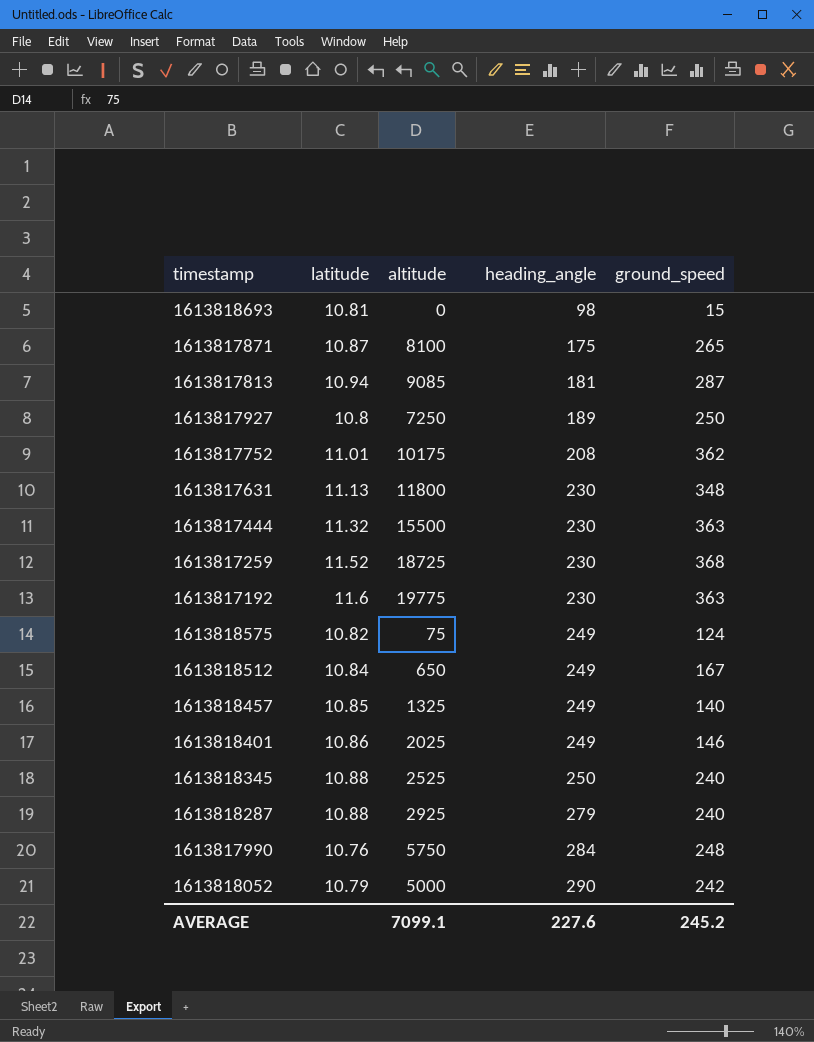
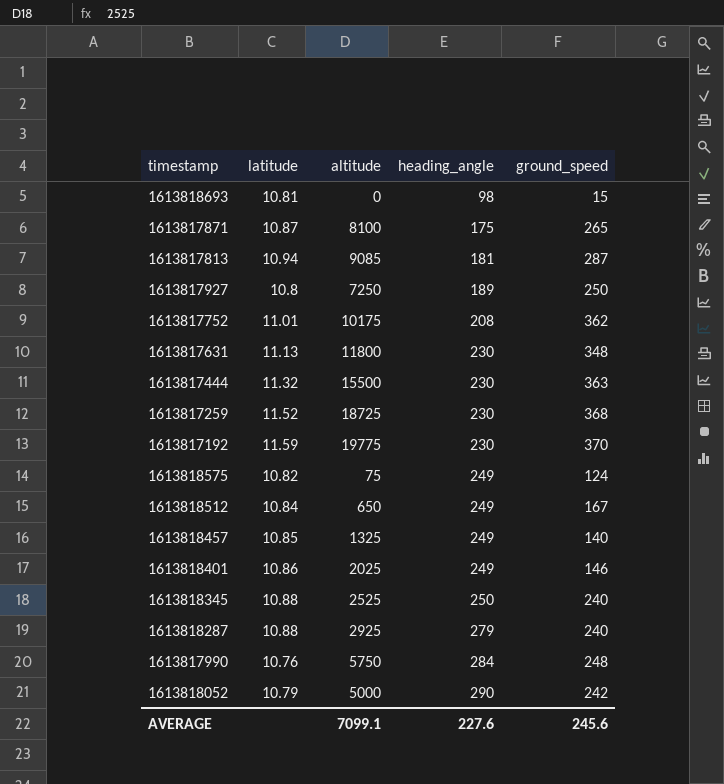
1613817192 | latitude: 11.6 -> 11.59
1613817192 | ground_speed: 363 -> 370
AVERAGE | ground_speed: 245.2 -> 245.6

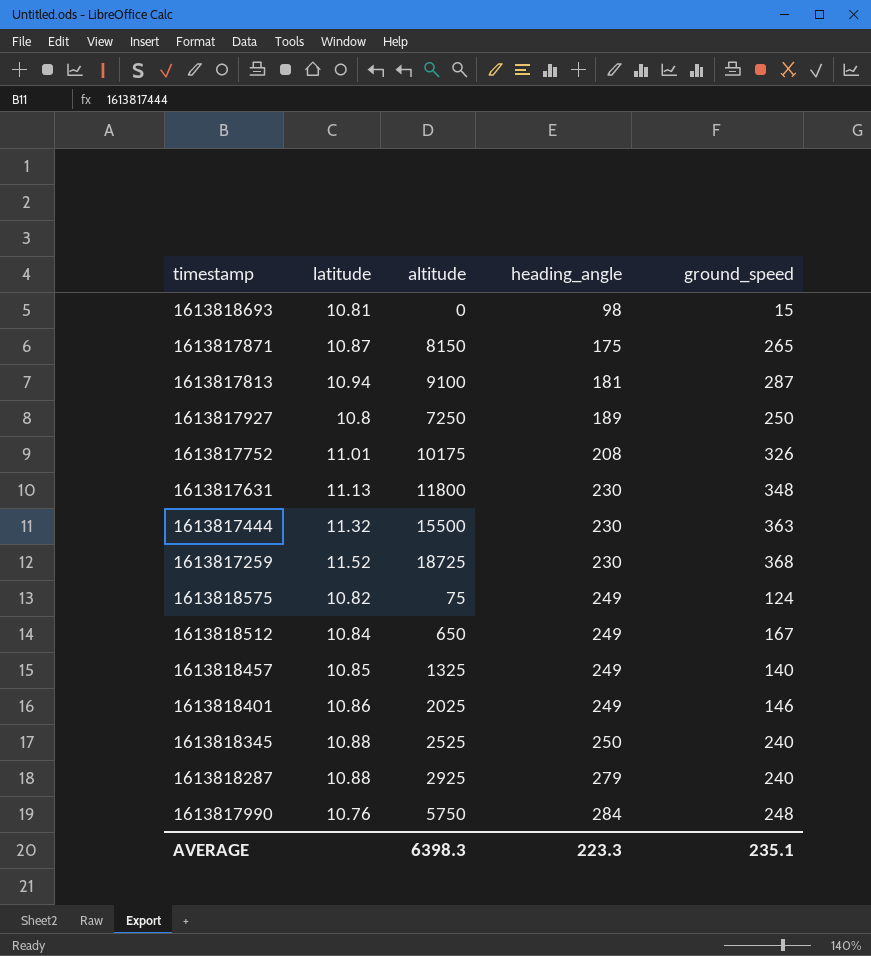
row 1613817192: 11.59 | 19775 | 230 | 370 -> none
row 1613818052: 10.79 | 5000 | 290 | 242 -> none
1613817871 | altitude: 8100 -> 8150
1613817813 | altitude: 9085 -> 9100
1613817752 | ground_speed: 362 -> 326
AVERAGE | altitude: 7099.1 -> 6398.3
AVERAGE | heading_angle: 227.6 -> 223.3
AVERAGE | ground_speed: 245.6 -> 235.1

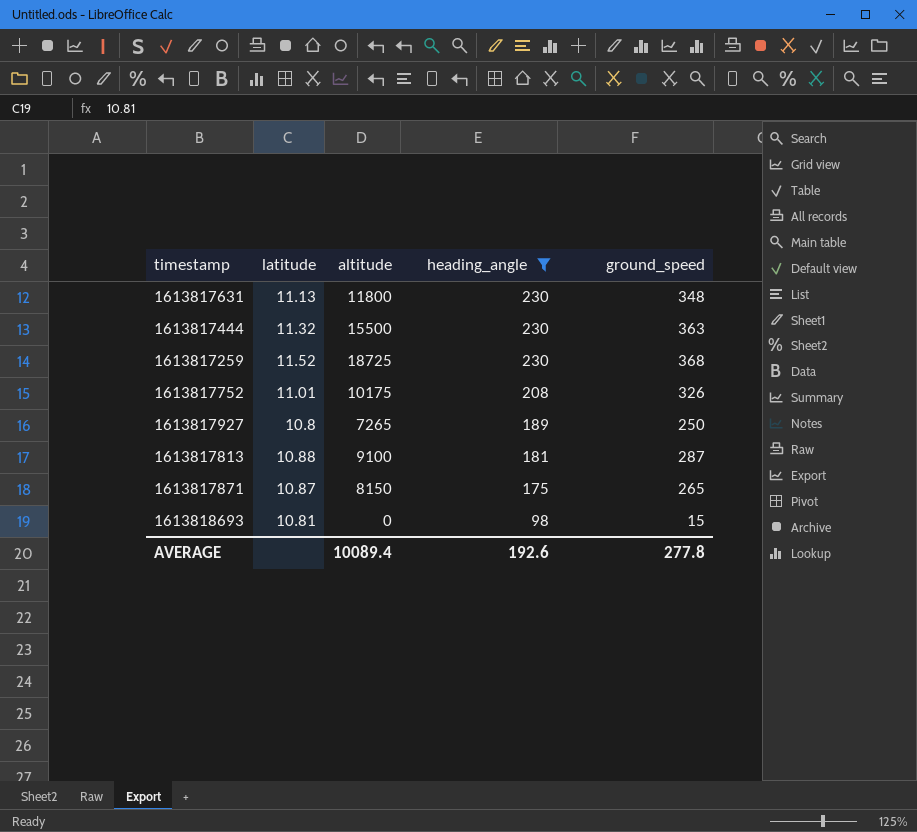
filter: none -> heading_angle <= 230
row order: heading_angle ascending -> heading_angle descending
1613817927 | altitude: 7250 -> 7265
1613817813 | latitude: 10.94 -> 10.88
AVERAGE | altitude: 6398.3 -> 10089.4
AVERAGE | heading_angle: 223.3 -> 192.6
AVERAGE | ground_speed: 235.1 -> 277.8

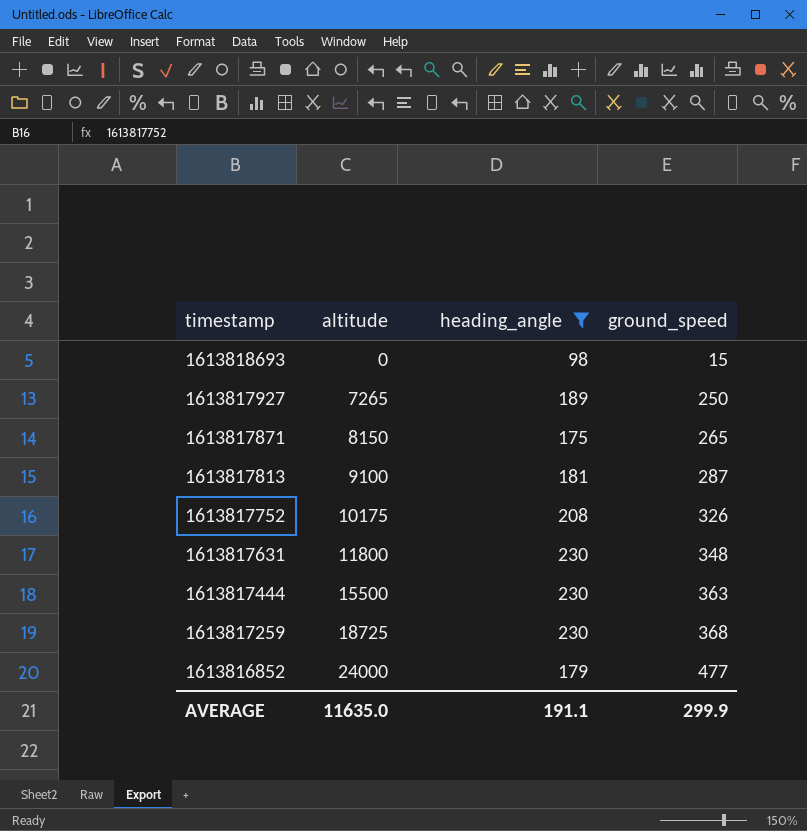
row order: heading_angle descending -> timestamp descending
column latitude | position: 2 -> none
row 1613816852: none -> 24000 | 179 | 477
AVERAGE | altitude: 10089.4 -> 11635.0
AVERAGE | heading_angle: 192.6 -> 191.1
AVERAGE | ground_speed: 277.8 -> 299.9

